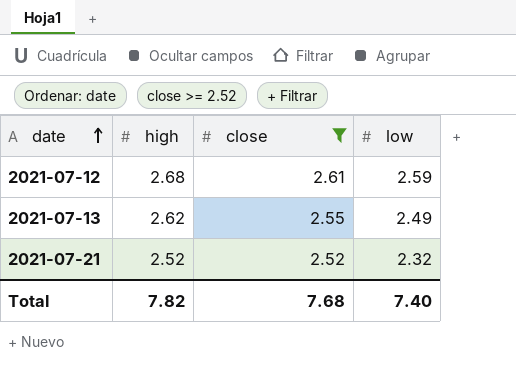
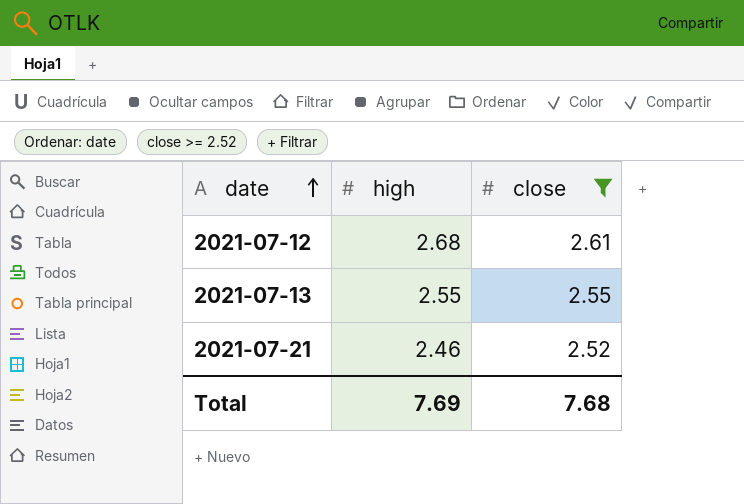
column low | position: 4 -> none
2021-07-13 | high: 2.62 -> 2.55
2021-07-21 | high: 2.52 -> 2.46
Total | high: 7.82 -> 7.69

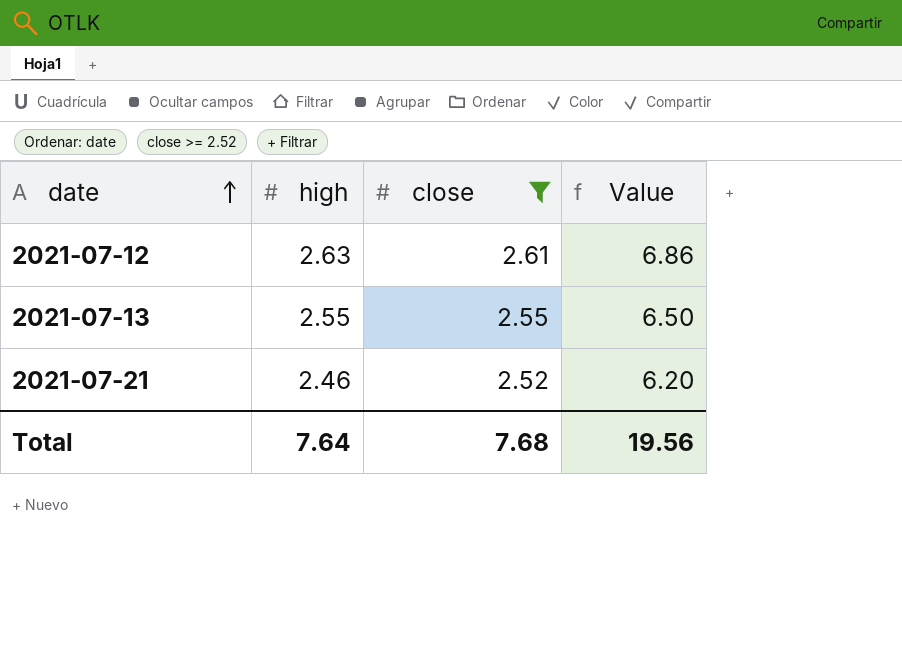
column Value | formula: none -> [high] * [close]
2021-07-12 | high: 2.68 -> 2.63
Total | high: 7.69 -> 7.64

